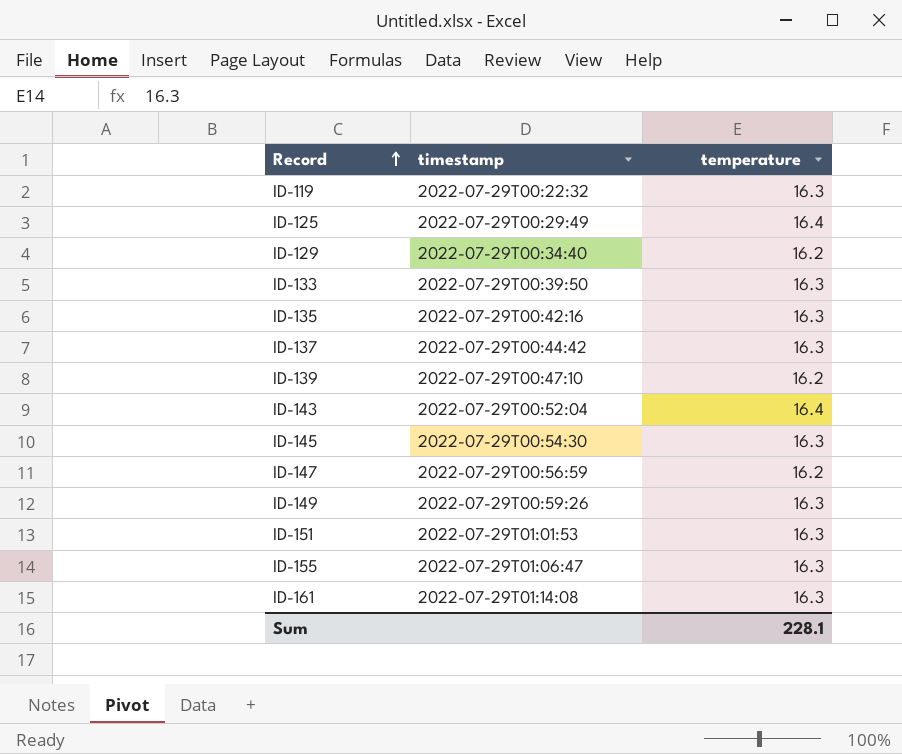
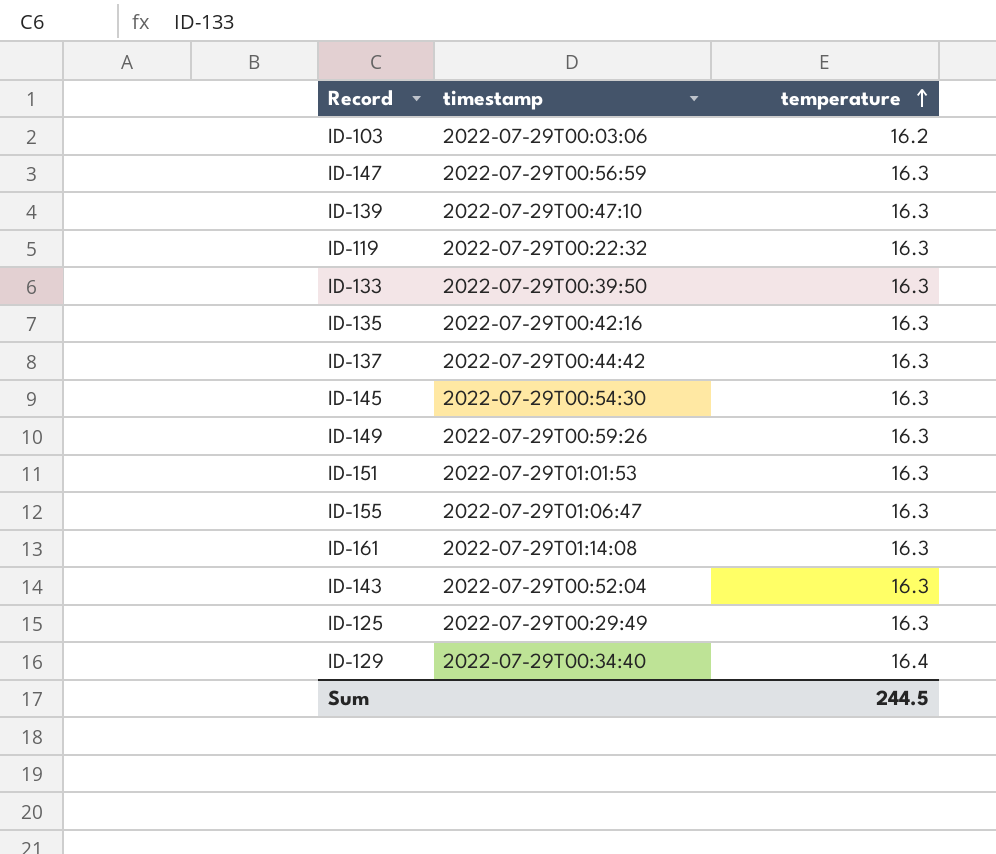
row order: Record ascending -> temperature ascending
row ID-103: none -> 2022-07-29T00:03:06 | 16.2
ID-147 | temperature: 16.2 -> 16.3
ID-139 | temperature: 16.2 -> 16.3
ID-143 | temperature: 16.4 -> 16.3
ID-125 | temperature: 16.4 -> 16.3
ID-129 | temperature: 16.2 -> 16.4
Sum | temperature: 228.1 -> 244.5

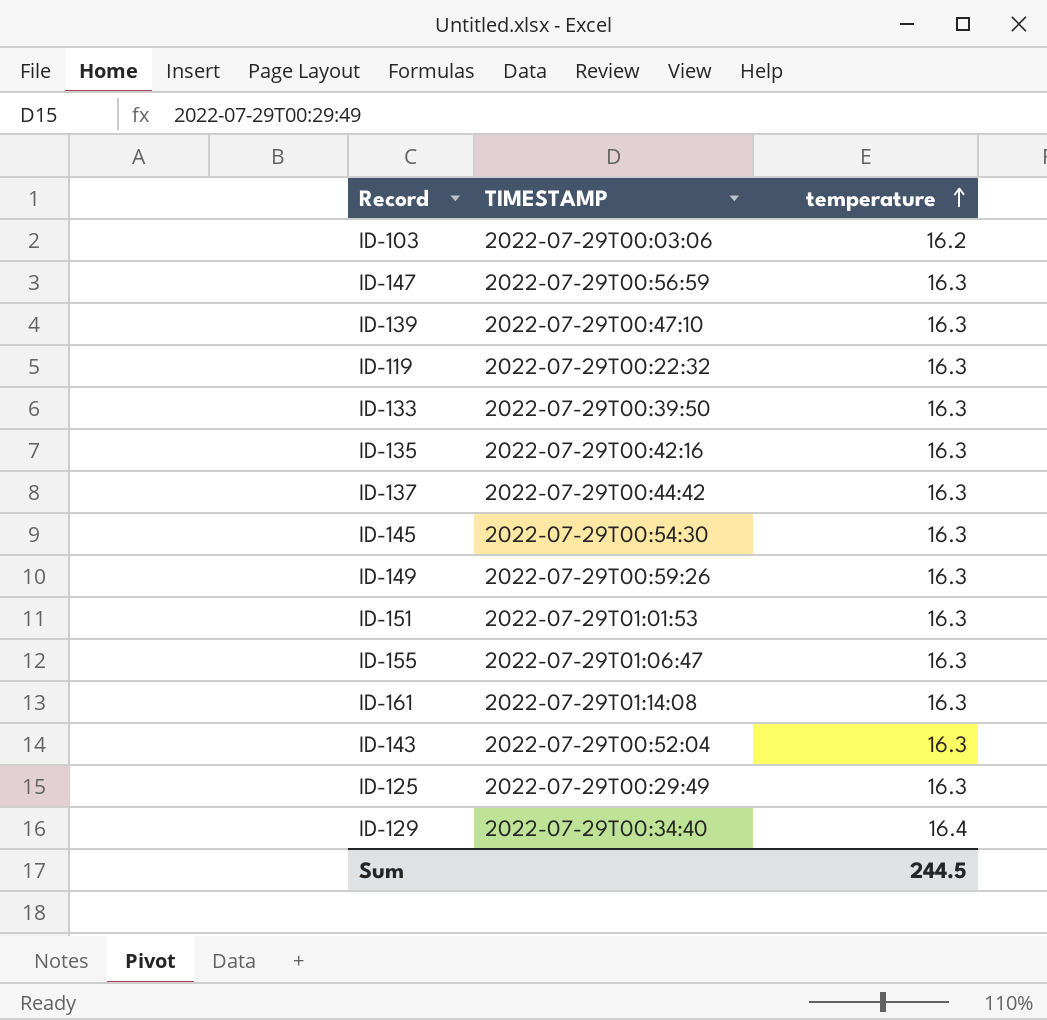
column name: timestamp -> TIMESTAMP

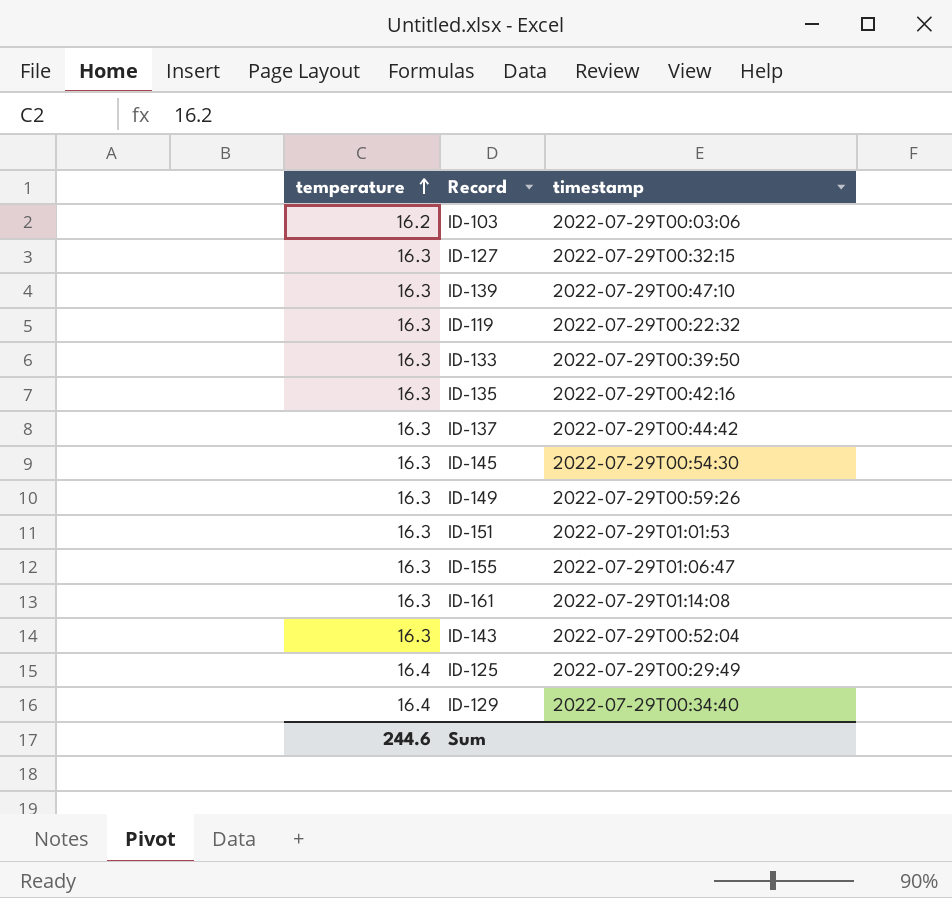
column temperature | position: 3 -> 1
column name: TIMESTAMP -> timestamp
row ID-147: 2022-07-29T00:56:59 | 16.3 -> none
row ID-127: none -> 16.3 | 2022-07-29T00:32:15
ID-125 | temperature: 16.3 -> 16.4
Sum | temperature: 244.5 -> 244.6

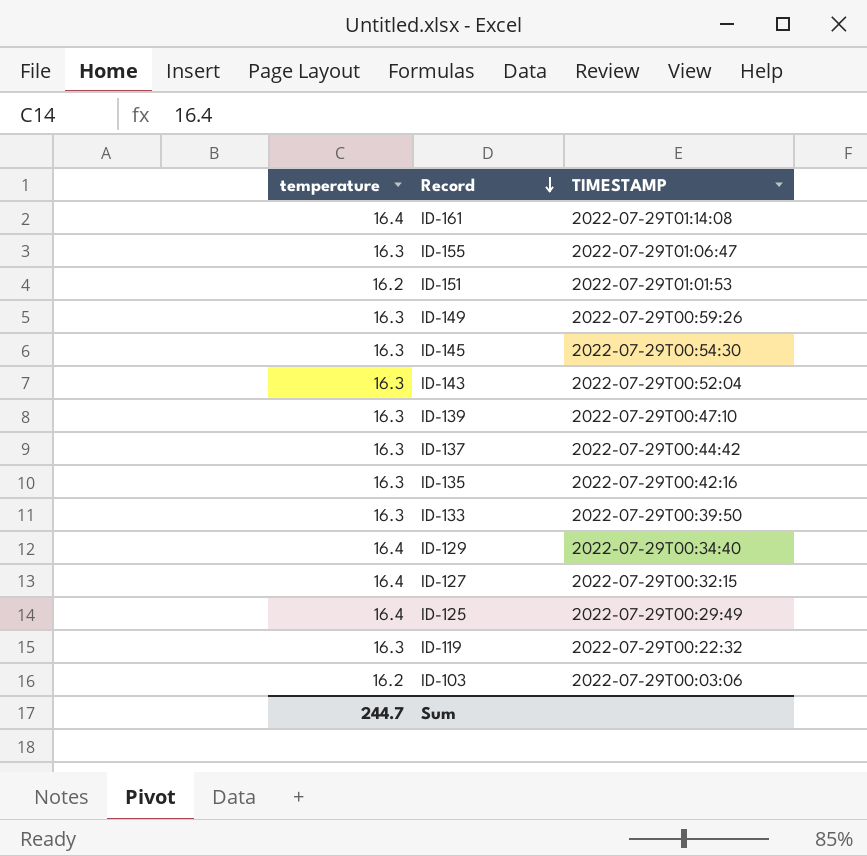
row order: temperature ascending -> Record descending
column name: timestamp -> TIMESTAMP
ID-161 | temperature: 16.3 -> 16.4
ID-151 | temperature: 16.3 -> 16.2
ID-127 | temperature: 16.3 -> 16.4
Sum | temperature: 244.6 -> 244.7

